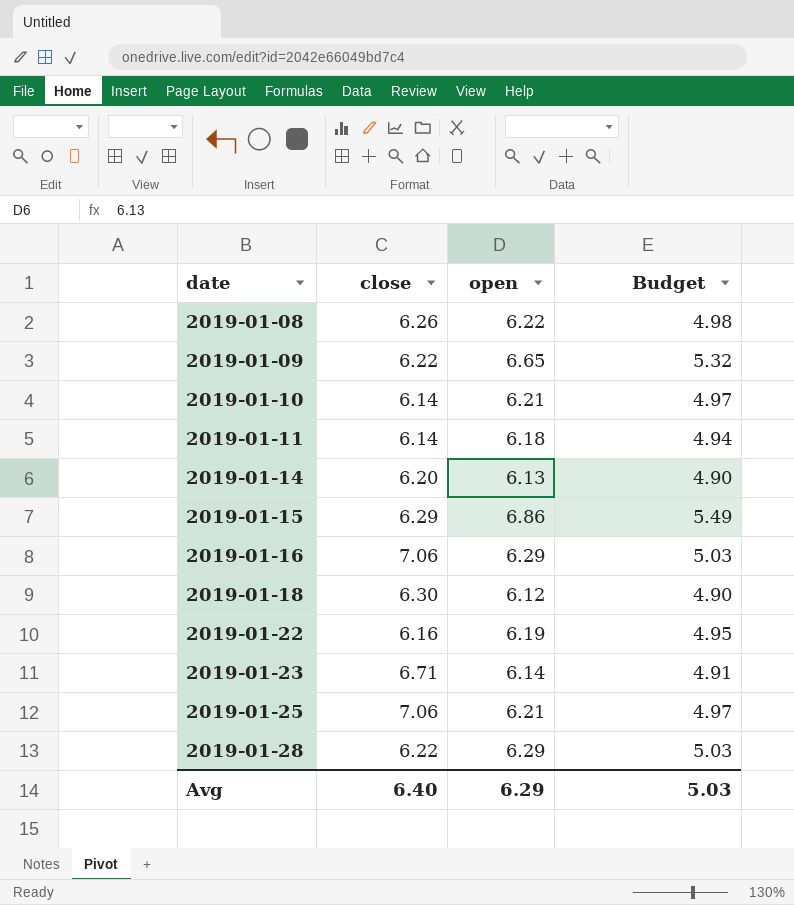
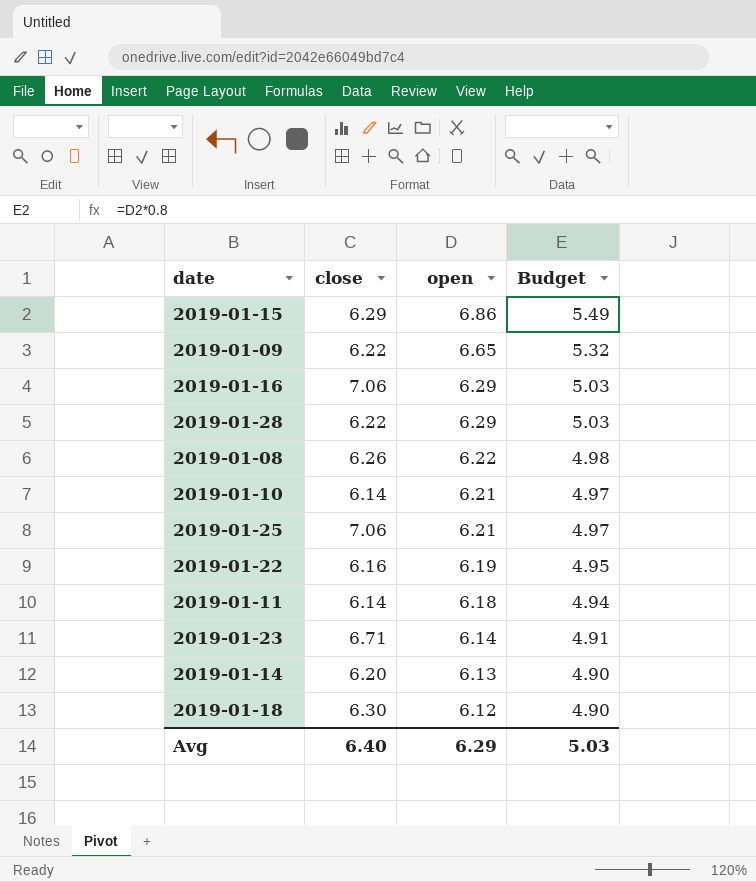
row order: date ascending -> open descending

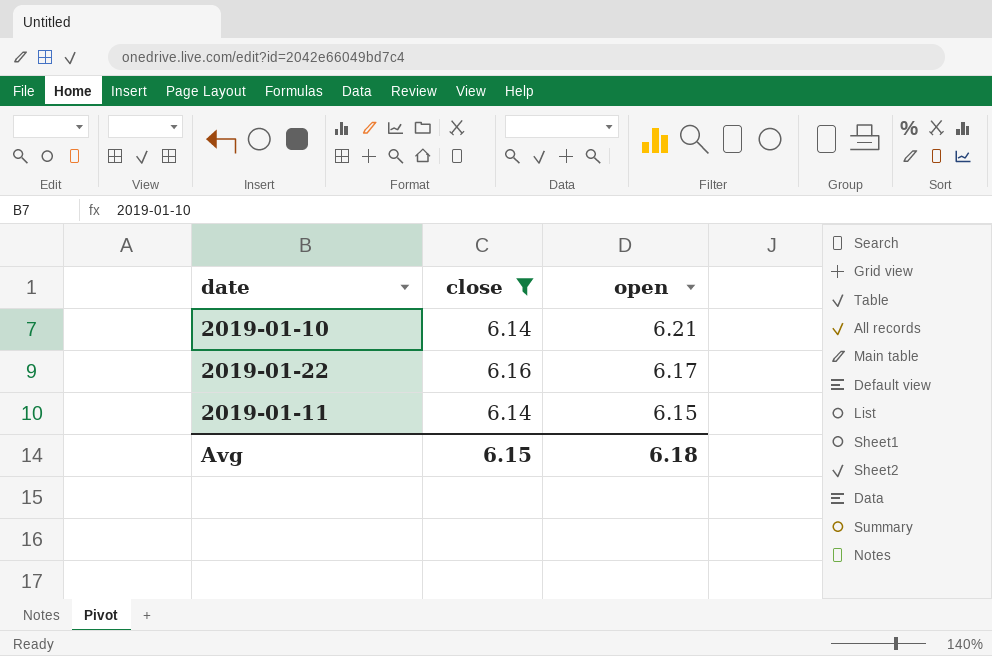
filter: none -> close <= 6.16
column Budget | formula: [open] * 0.8 -> none
2019-01-22 | open: 6.19 -> 6.17
2019-01-11 | open: 6.18 -> 6.15
Avg | close: 6.40 -> 6.15
Avg | open: 6.29 -> 6.18

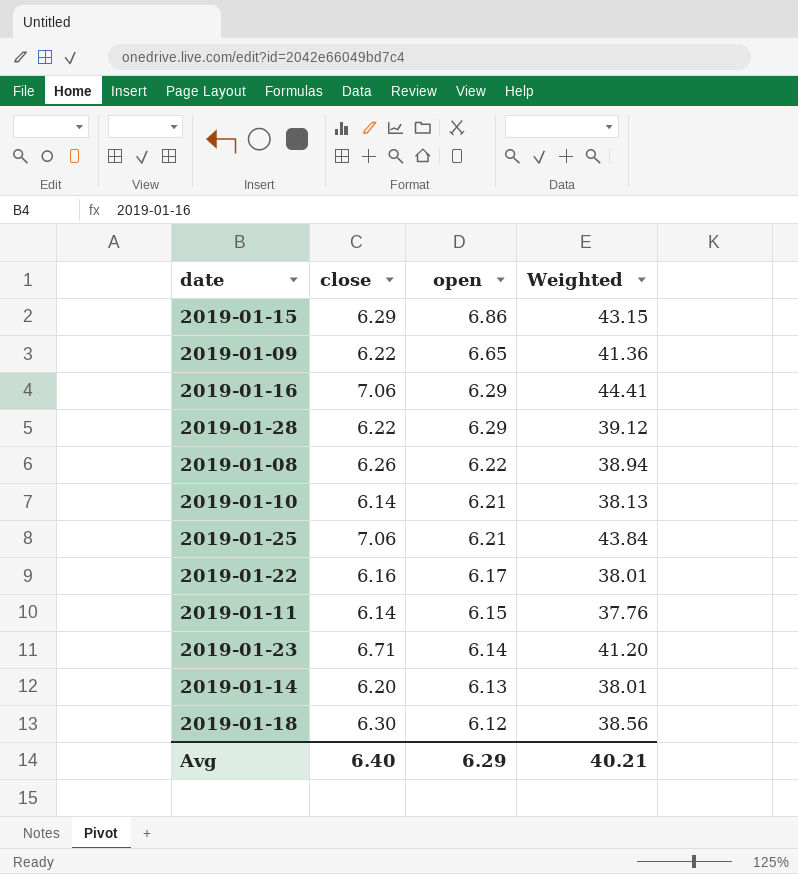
filter: close <= 6.16 -> none
column Weighted | formula: none -> [close] * [open]
Avg | close: 6.15 -> 6.40
Avg | open: 6.18 -> 6.29

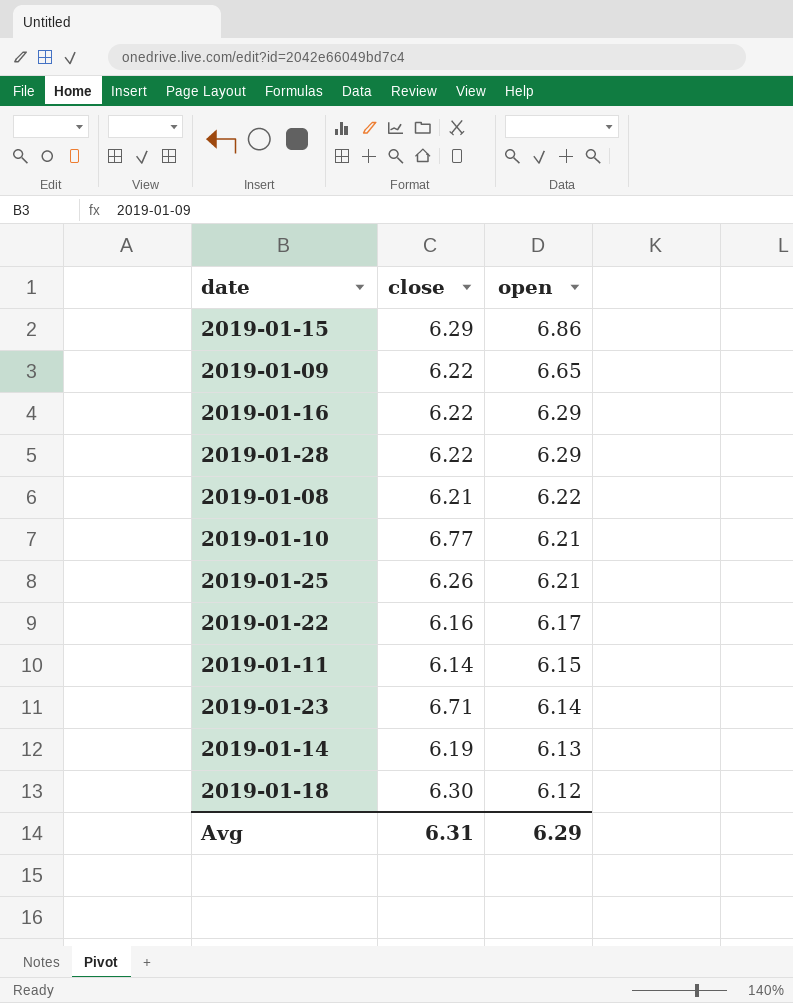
column Weighted | formula: [close] * [open] -> none
2019-01-16 | close: 7.06 -> 6.22
2019-01-08 | close: 6.26 -> 6.21
2019-01-10 | close: 6.14 -> 6.77
2019-01-25 | close: 7.06 -> 6.26
2019-01-14 | close: 6.20 -> 6.19
Avg | close: 6.40 -> 6.31

